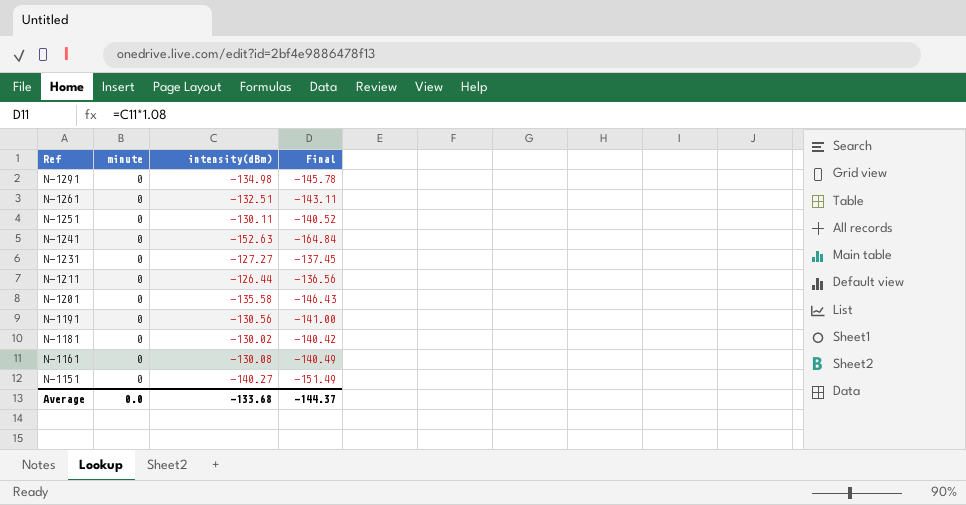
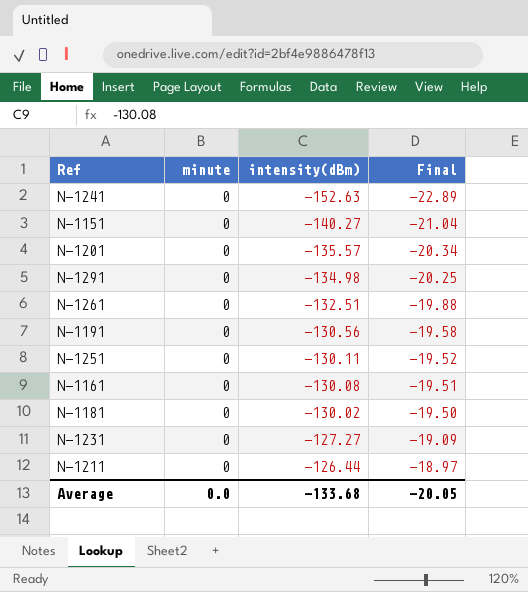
row order: Ref descending -> intensity(dBm) ascending
column Final | formula: [intensity(dBm)] * 1.08 -> [intensity(dBm)] * 0.15
N-1201 | intensity(dBm): -135.58 -> -135.57
Average | Final: -144.37 -> -20.05

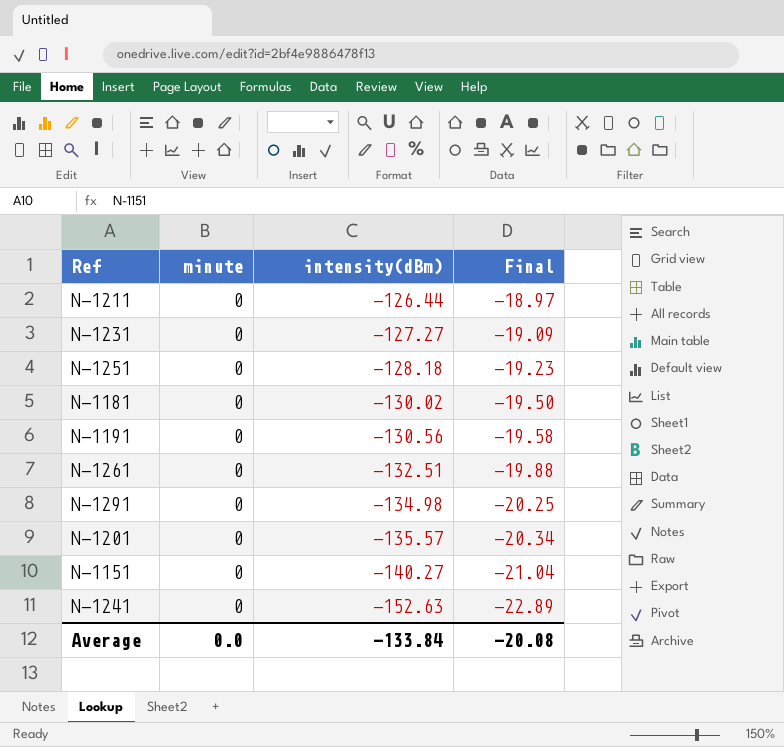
row order: intensity(dBm) ascending -> intensity(dBm) descending
row N-1161: 0 | -130.08 | -19.51 -> none
N-1251 | intensity(dBm): -130.11 -> -128.18
N-1251 | Final: -19.52 -> -19.23
Average | intensity(dBm): -133.68 -> -133.84
Average | Final: -20.05 -> -20.08

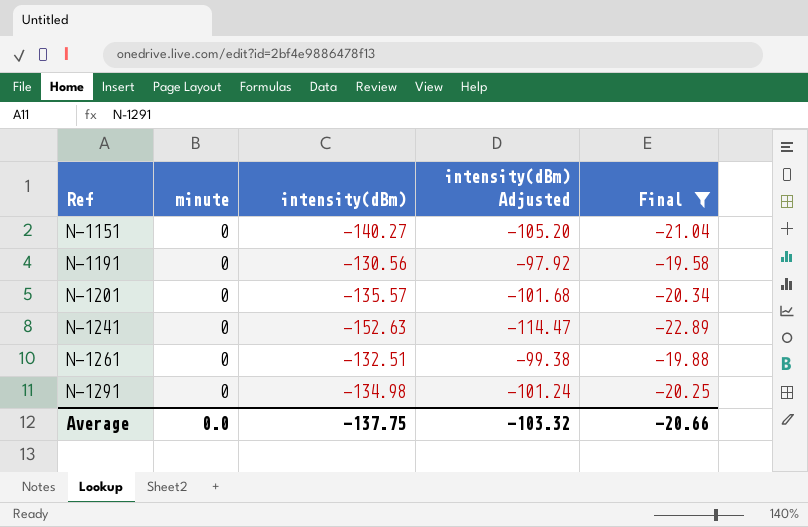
filter: none -> Final <= -19.58
row order: intensity(dBm) descending -> Ref ascending
column intensity(dBm) Adjusted | formula: none -> [intensity(dBm)] * 0.75
Average | intensity(dBm): -133.84 -> -137.75
Average | Final: -20.08 -> -20.66

